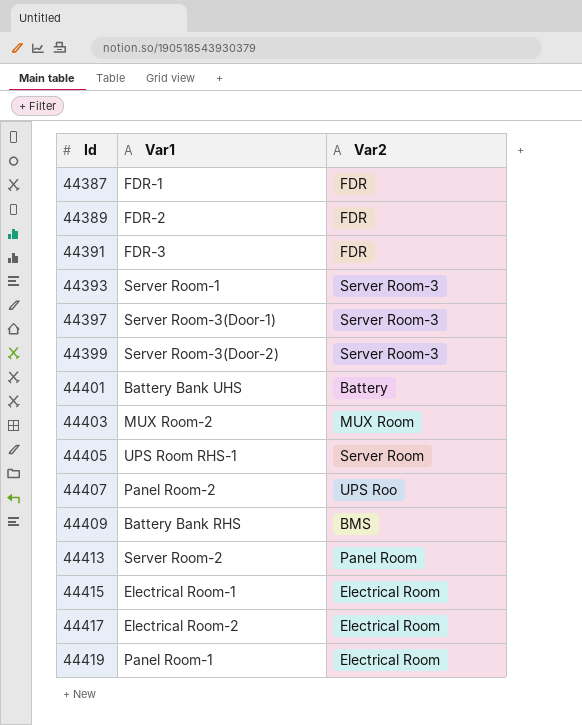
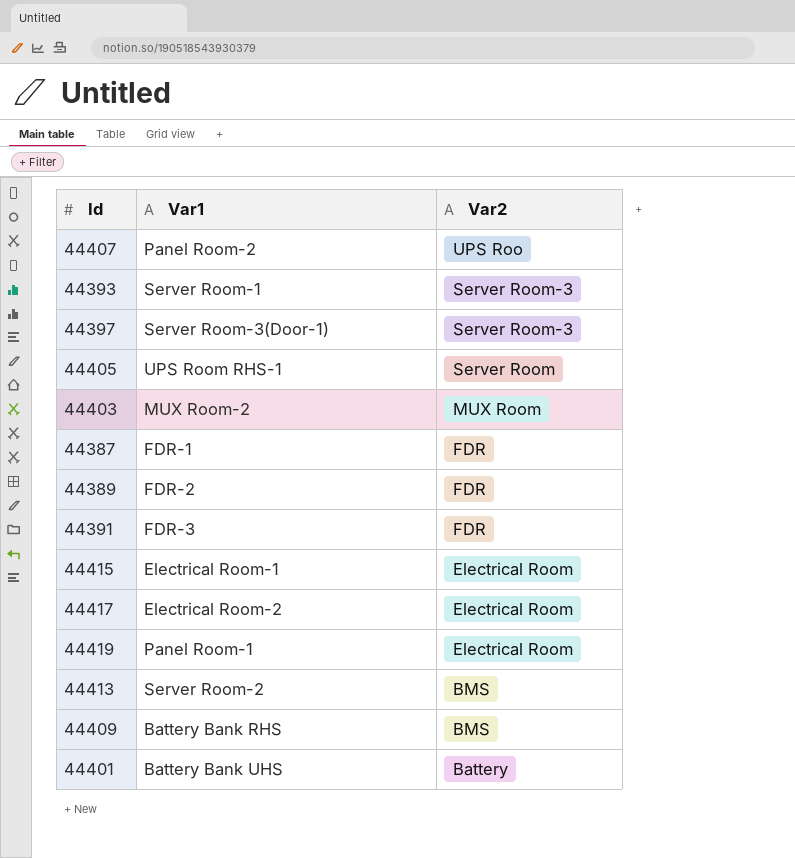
row order: Id ascending -> Var2 descending
row 44399: Server Room-3(Door-2) | Server Room-3 -> none
44413 | Var2: Panel Room -> BMS

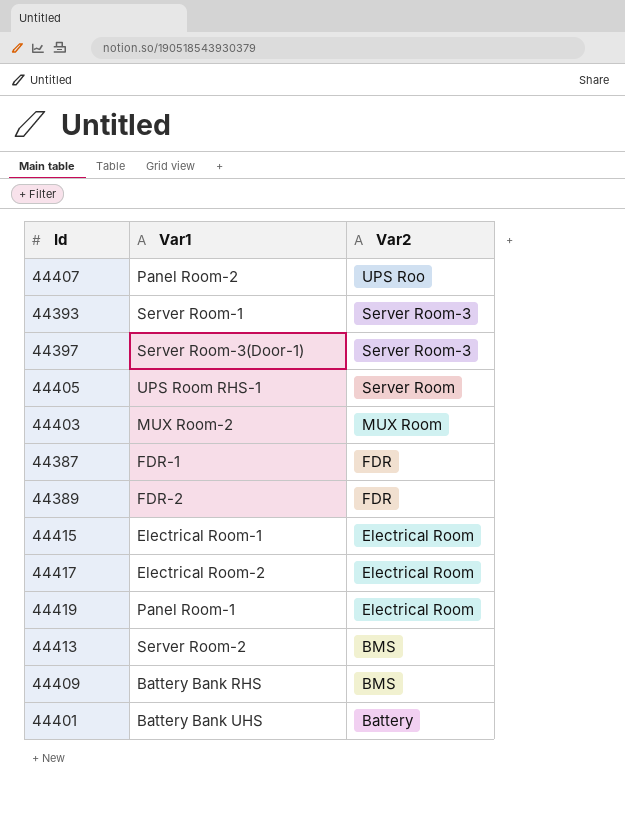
row 44391: FDR-3 | FDR -> none

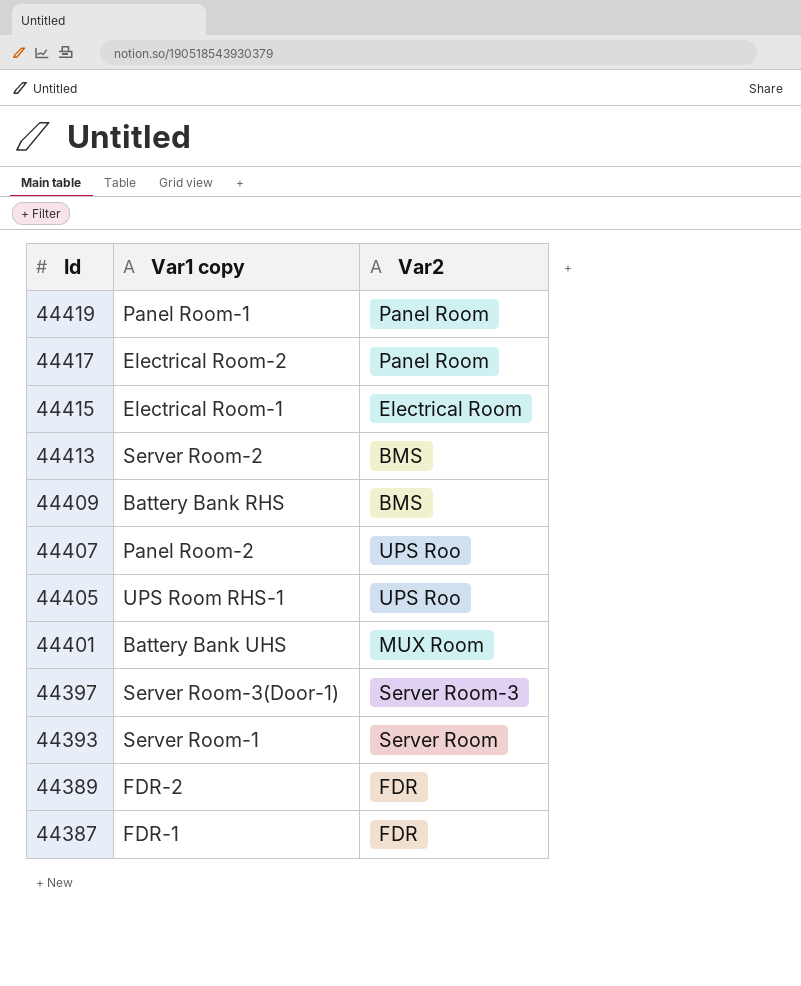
row order: Var2 descending -> Id descending
column name: Var1 -> Var1 copy
row 44403: MUX Room-2 | MUX Room -> none
44419 | Var2: Electrical Room -> Panel Room
44417 | Var2: Electrical Room -> Panel Room
44405 | Var2: Server Room -> UPS Roo
44401 | Var2: Battery -> MUX Room
44393 | Var2: Server Room-3 -> Server Room

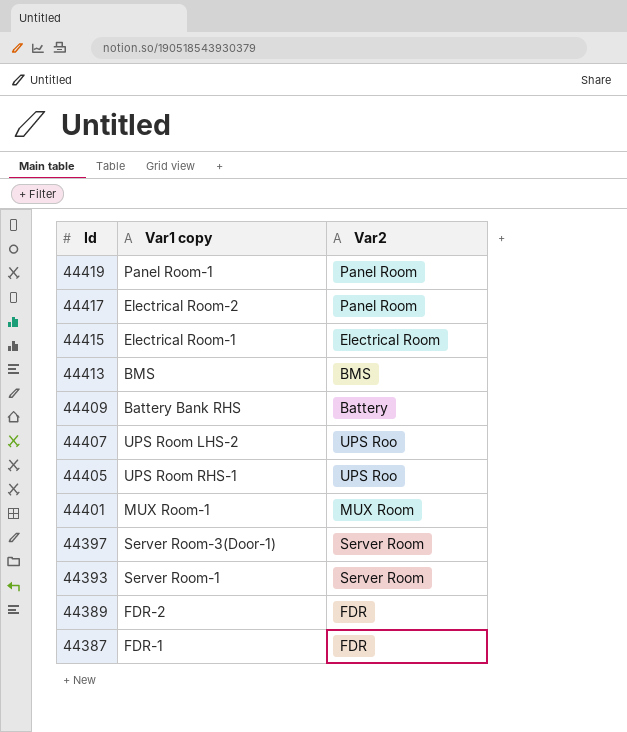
44413 | Var1 copy: Server Room-2 -> BMS
44409 | Var2: BMS -> Battery
44407 | Var1 copy: Panel Room-2 -> UPS Room LHS-2
44401 | Var1 copy: Battery Bank UHS -> MUX Room-1
44397 | Var2: Server Room-3 -> Server Room

